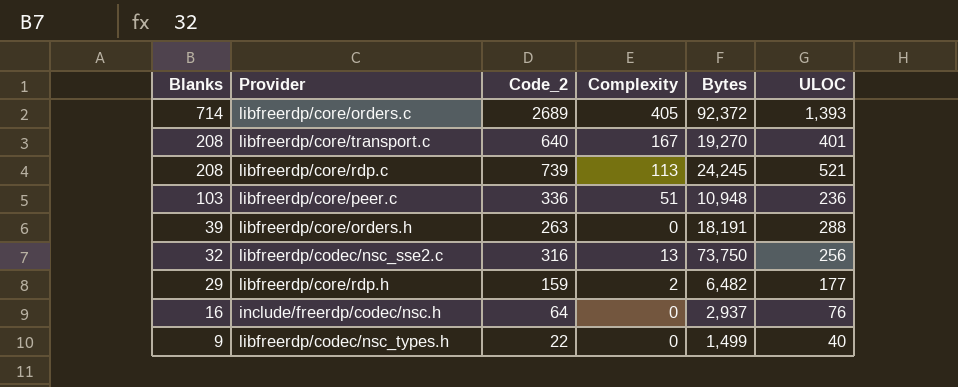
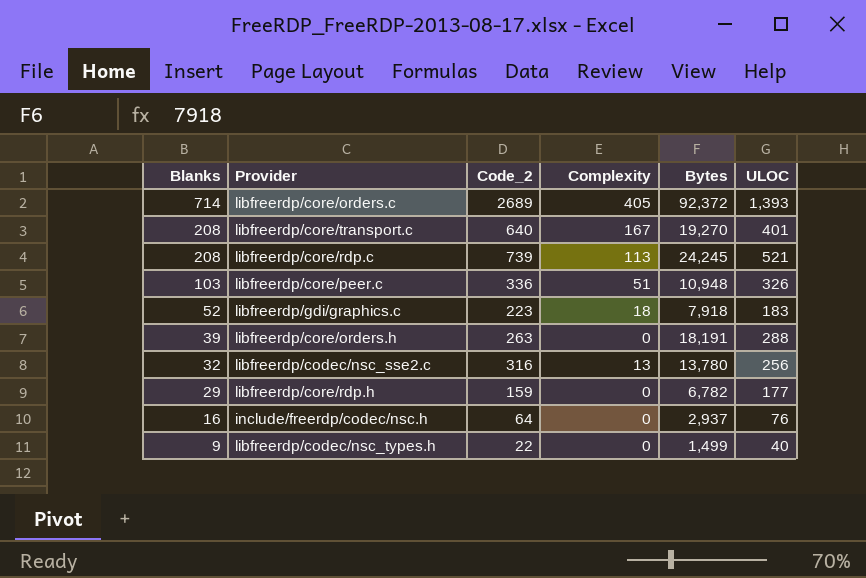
libfreerdp/core/peer.c | ULOC: 236 -> 326
row libfreerdp/gdi/graphics.c: none -> 52 | 223 | 18 | 7,918 | 183
libfreerdp/codec/nsc_sse2.c | Bytes: 73,750 -> 13,780
libfreerdp/core/rdp.h | Complexity: 2 -> 0
libfreerdp/core/rdp.h | Bytes: 6,482 -> 6,782

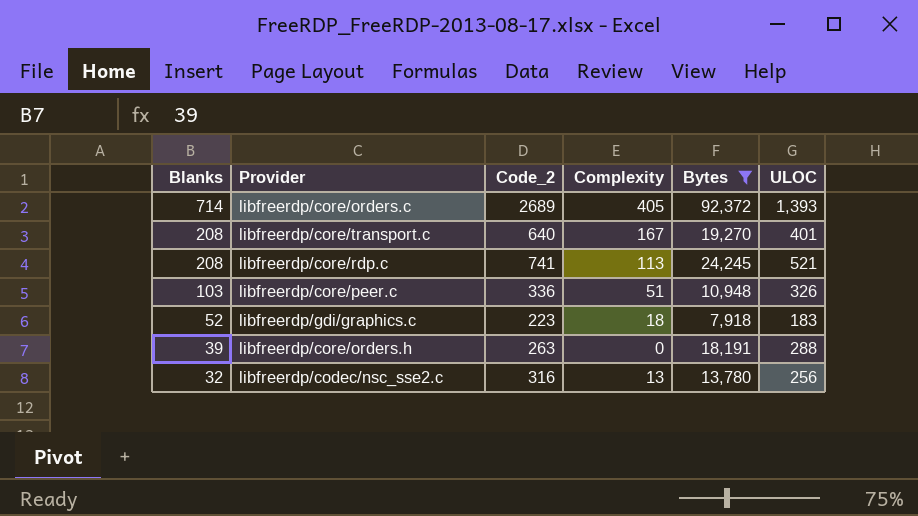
filter: none -> Bytes >= 7,918
libfreerdp/core/rdp.c | Code_2: 739 -> 741

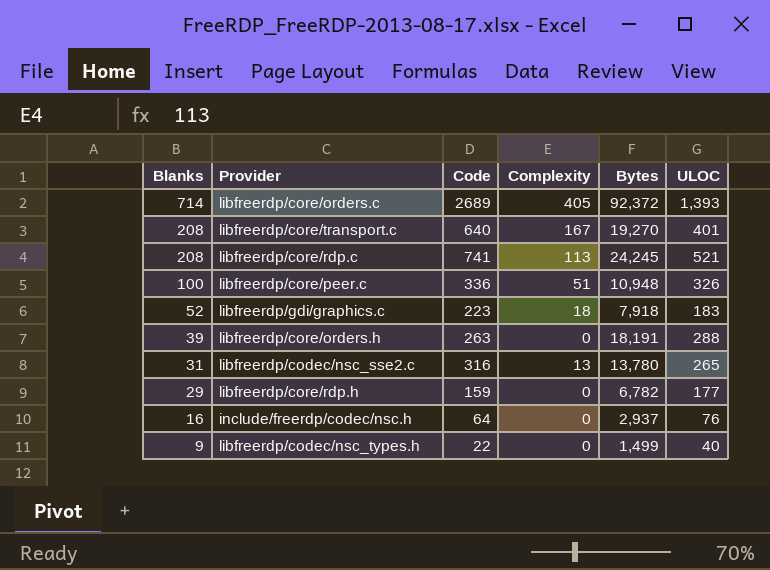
filter: Bytes >= 7,918 -> none
column name: Code_2 -> Code
libfreerdp/core/peer.c | Blanks: 103 -> 100
libfreerdp/codec/nsc_sse2.c | Blanks: 32 -> 31
libfreerdp/codec/nsc_sse2.c | ULOC: 256 -> 265

